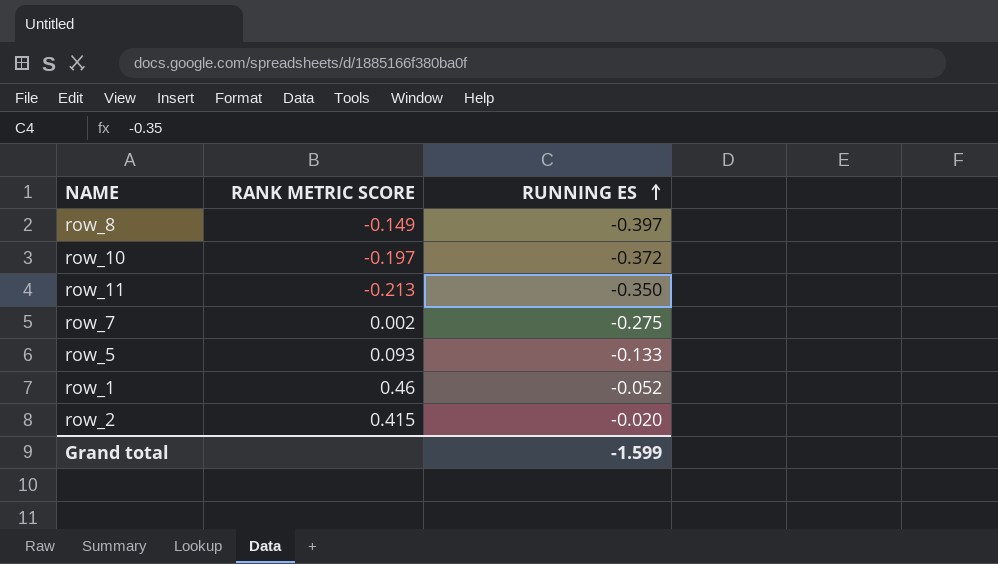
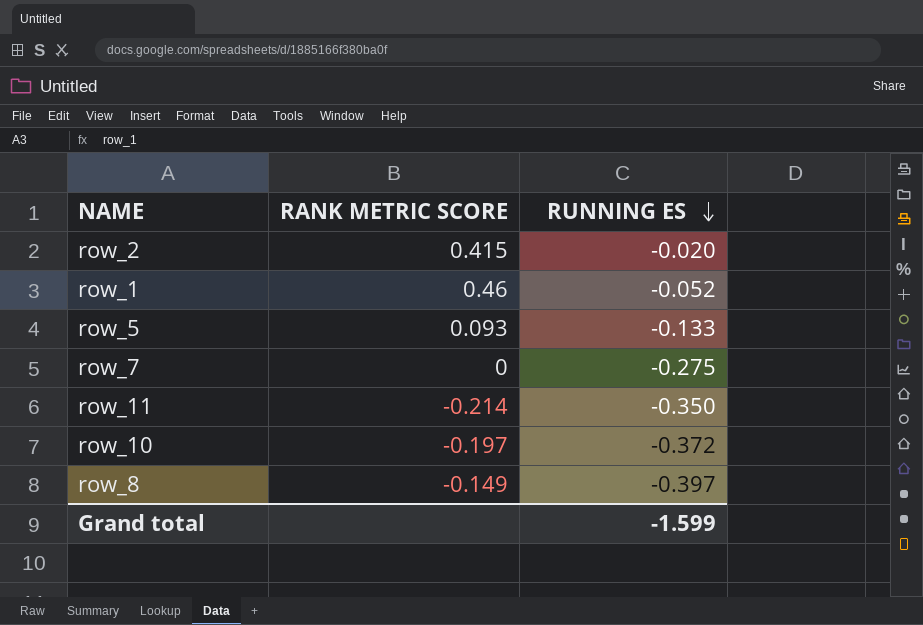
row order: RUNNING ES ascending -> RUNNING ES descending
row_7 | RANK METRIC SCORE: 0.002 -> 0
row_11 | RANK METRIC SCORE: -0.213 -> -0.214

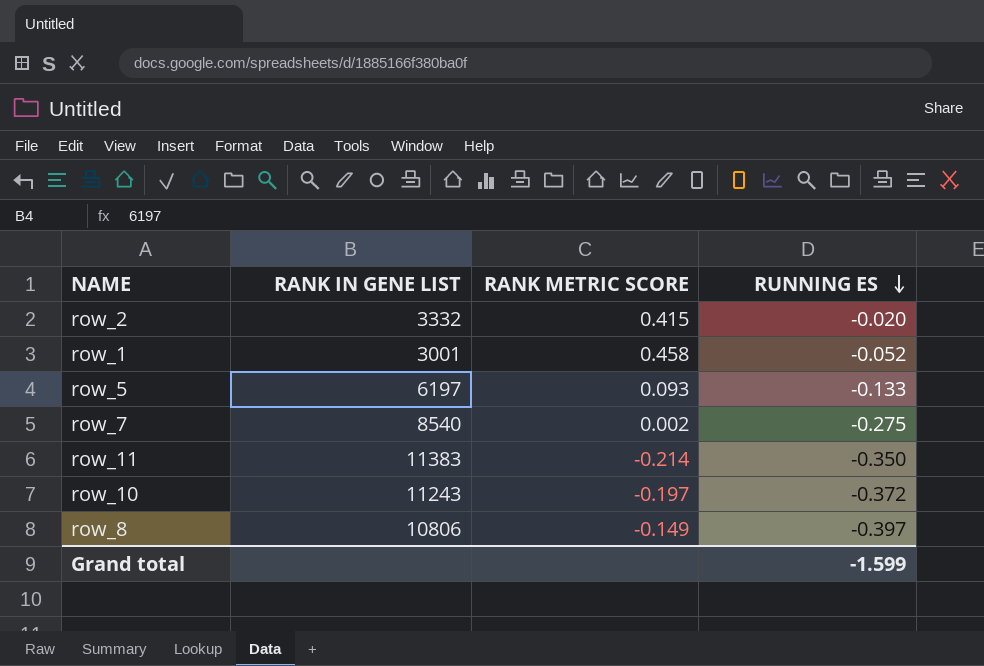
column RANK IN GENE LIST | position: none -> 2
row_1 | RANK METRIC SCORE: 0.46 -> 0.458
row_7 | RANK METRIC SCORE: 0 -> 0.002

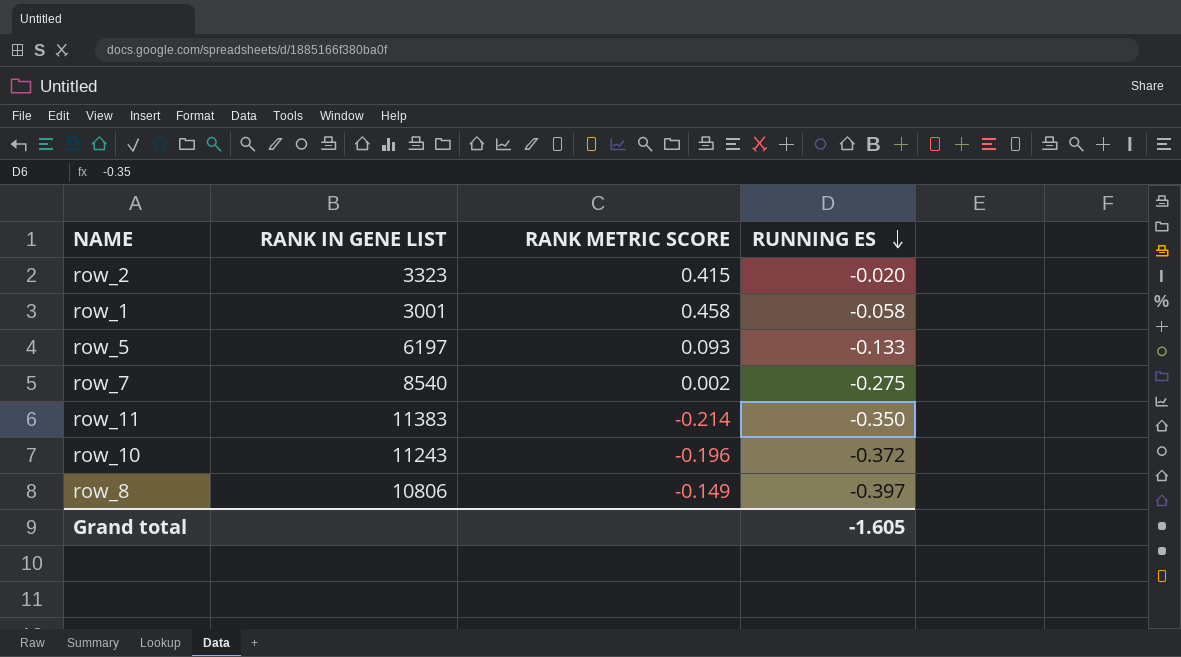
row_2 | RANK IN GENE LIST: 3332 -> 3323
row_1 | RUNNING ES: -0.052 -> -0.058
row_10 | RANK METRIC SCORE: -0.197 -> -0.196
Grand total | RUNNING ES: -1.599 -> -1.605

